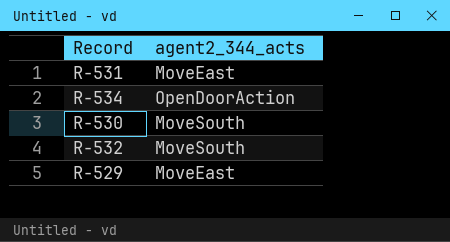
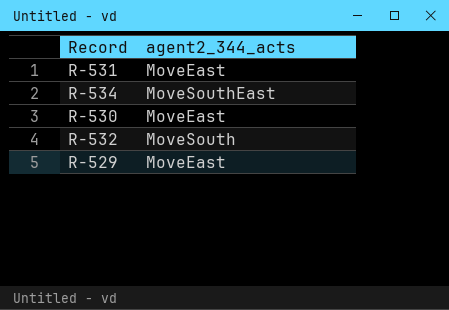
R-534 | agent2_344_acts: OpenDoorAction -> MoveSouthEast
R-530 | agent2_344_acts: MoveSouth -> MoveEast

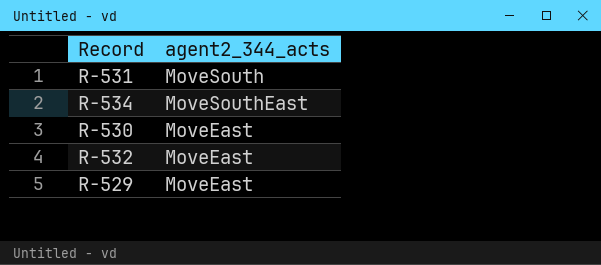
R-531 | agent2_344_acts: MoveEast -> MoveSouth
R-532 | agent2_344_acts: MoveSouth -> MoveEast

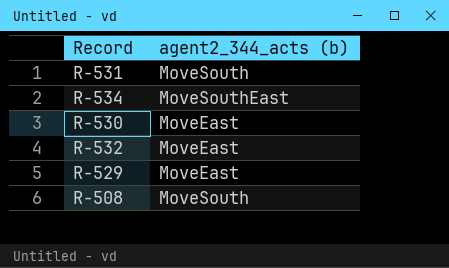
column name: agent2_344_acts -> agent2_344_acts (b)
row R-508: none -> MoveSouth

